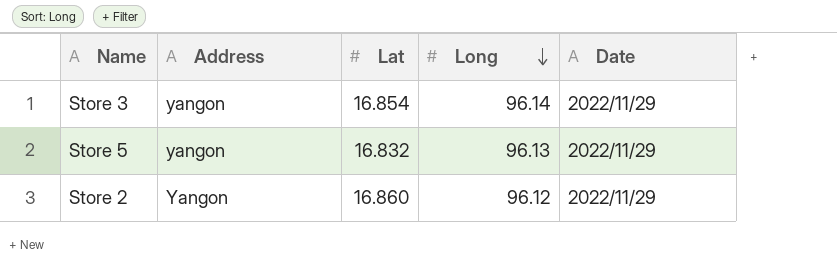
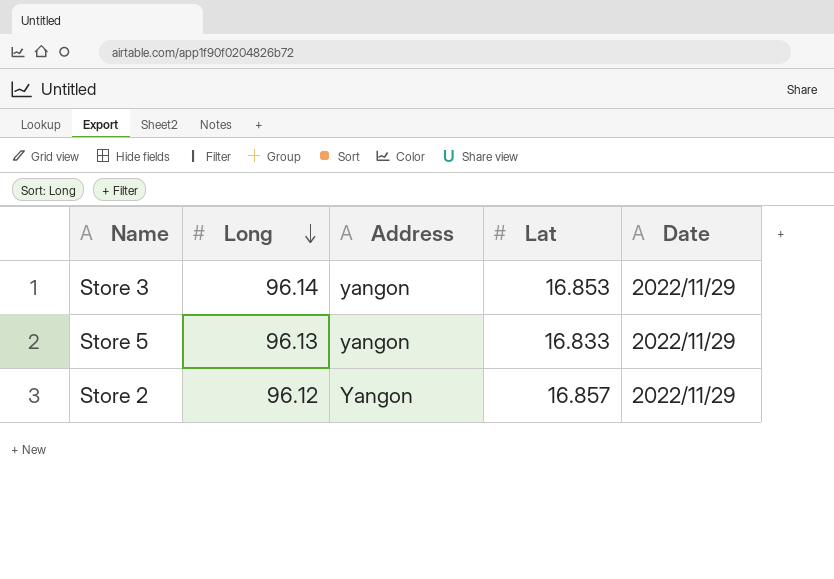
column Long | position: 4 -> 2
Store 3 | Lat: 16.854 -> 16.853
Store 5 | Lat: 16.832 -> 16.833
Store 2 | Lat: 16.860 -> 16.857

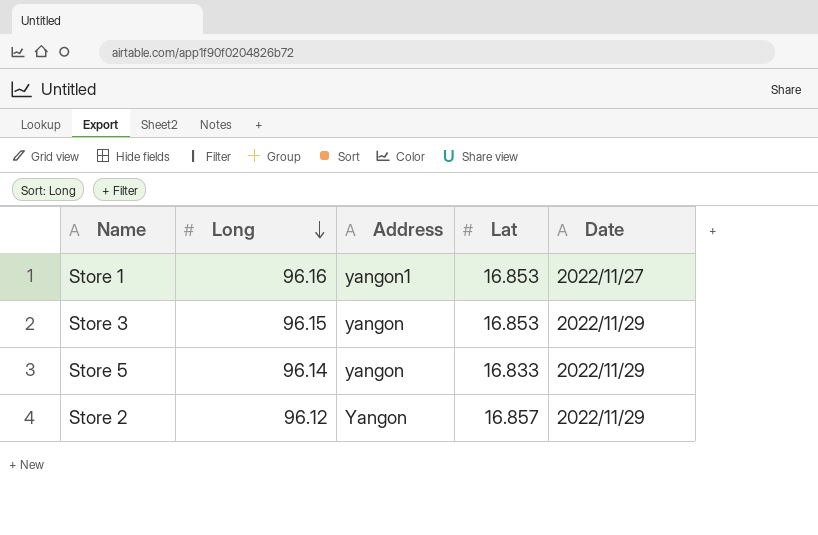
row Store 1: none -> 96.16 | yangon1 | 16.853 | 2022/11/27
Store 3 | Long: 96.14 -> 96.15
Store 5 | Long: 96.13 -> 96.14

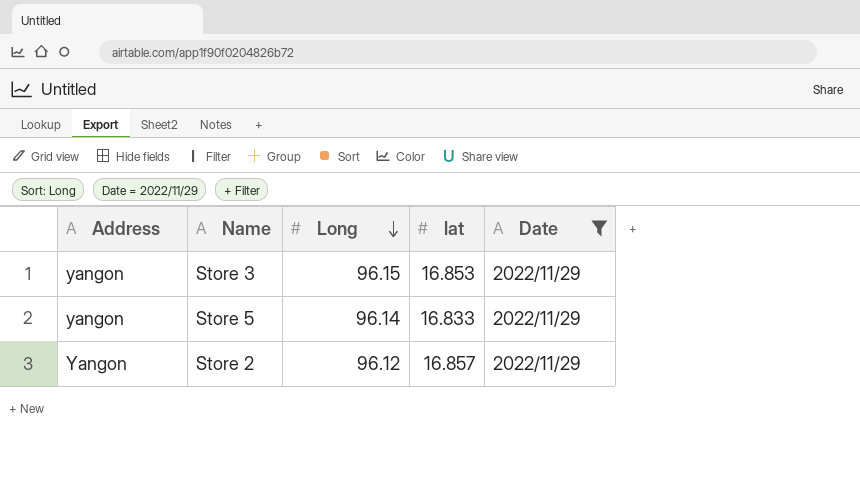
filter: none -> Date = 2022/11/29
column Address | position: 3 -> 1
column name: Lat -> lat

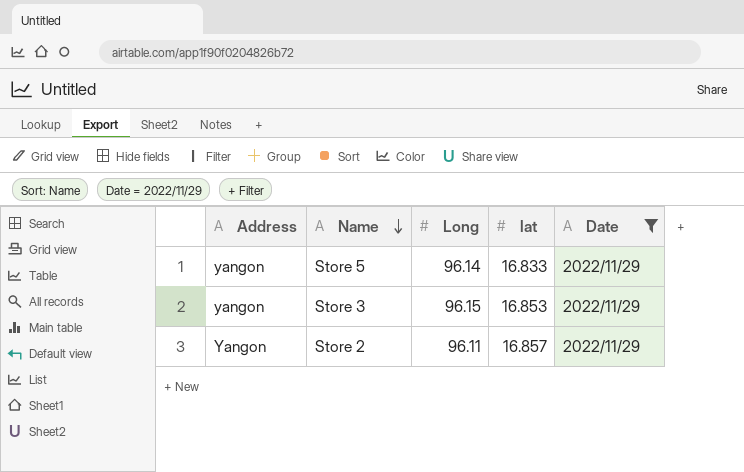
row order: Long descending -> Name descending
Store 2 | Long: 96.12 -> 96.11

